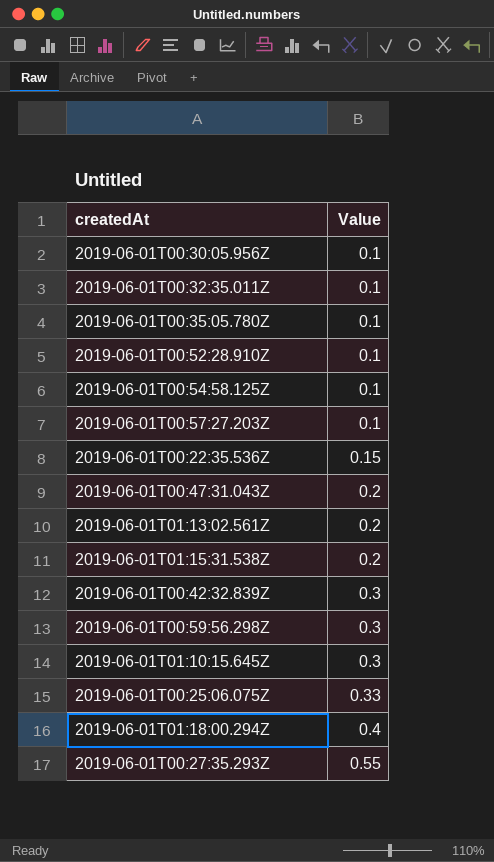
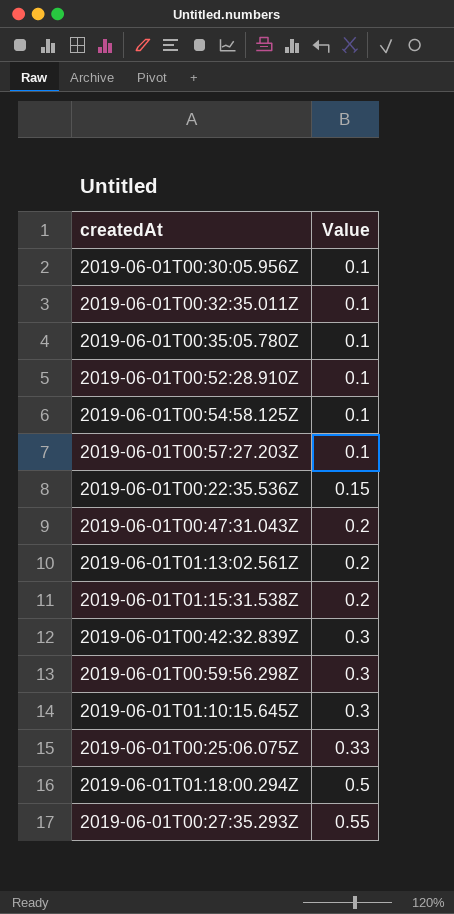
2019-06-01T01:18:00.294Z | Value: 0.4 -> 0.5

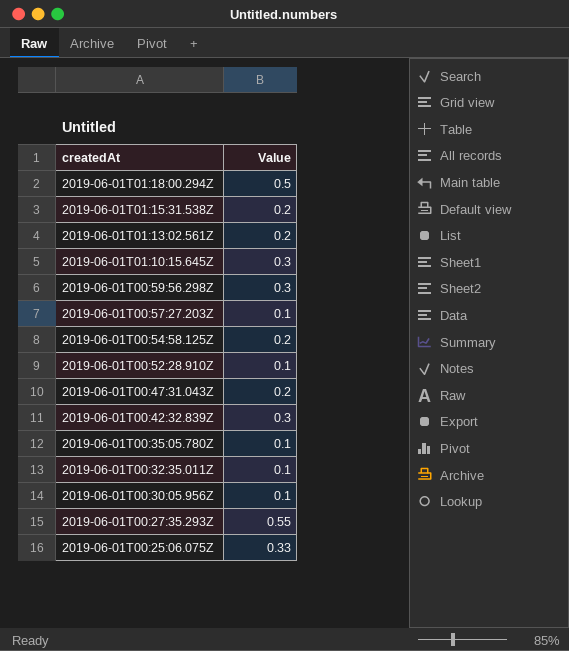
row order: Value ascending -> createdAt descending
row 2019-06-01T00:22:35.536Z: 0.15 -> none
2019-06-01T00:54:58.125Z | Value: 0.1 -> 0.2

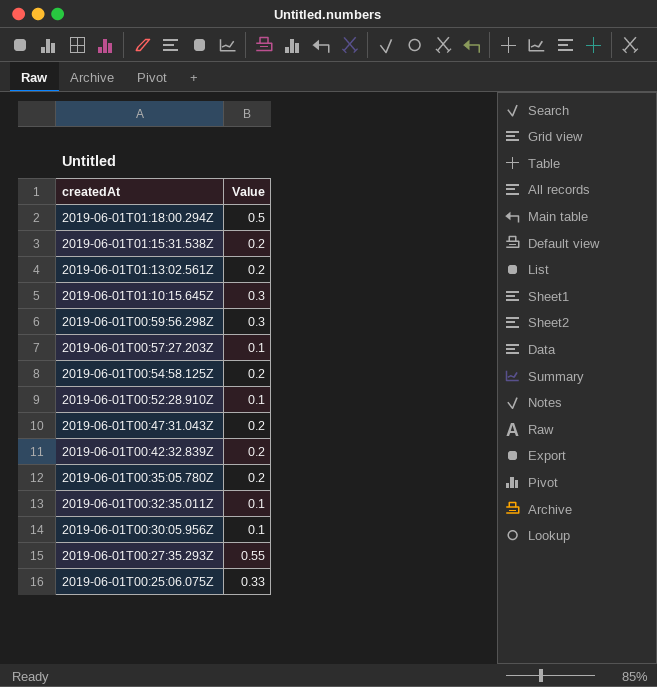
2019-06-01T00:42:32.839Z | Value: 0.3 -> 0.2
2019-06-01T00:35:05.780Z | Value: 0.1 -> 0.2

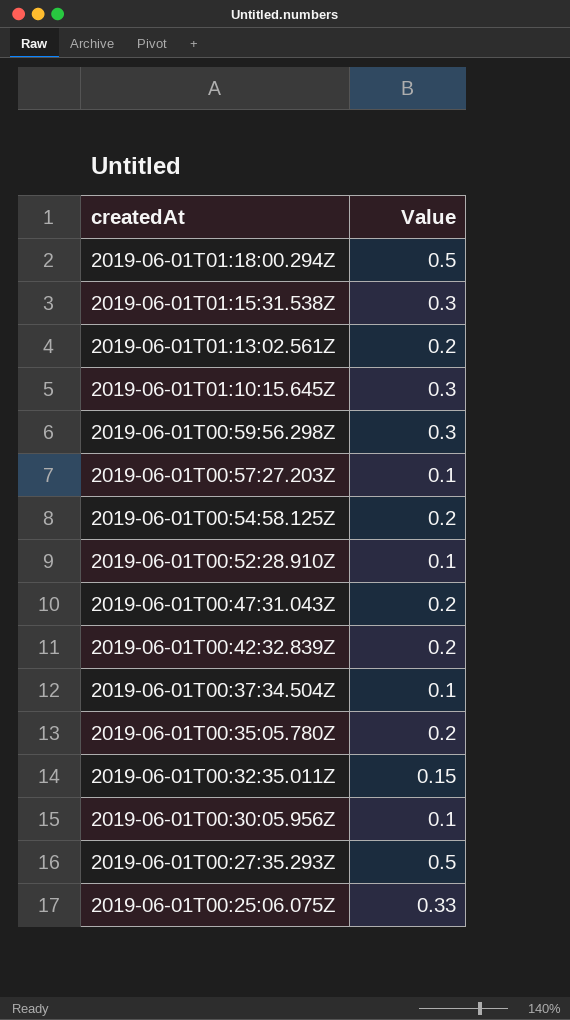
2019-06-01T01:15:31.538Z | Value: 0.2 -> 0.3
row 2019-06-01T00:37:34.504Z: none -> 0.1
2019-06-01T00:32:35.011Z | Value: 0.1 -> 0.15
2019-06-01T00:27:35.293Z | Value: 0.55 -> 0.5

